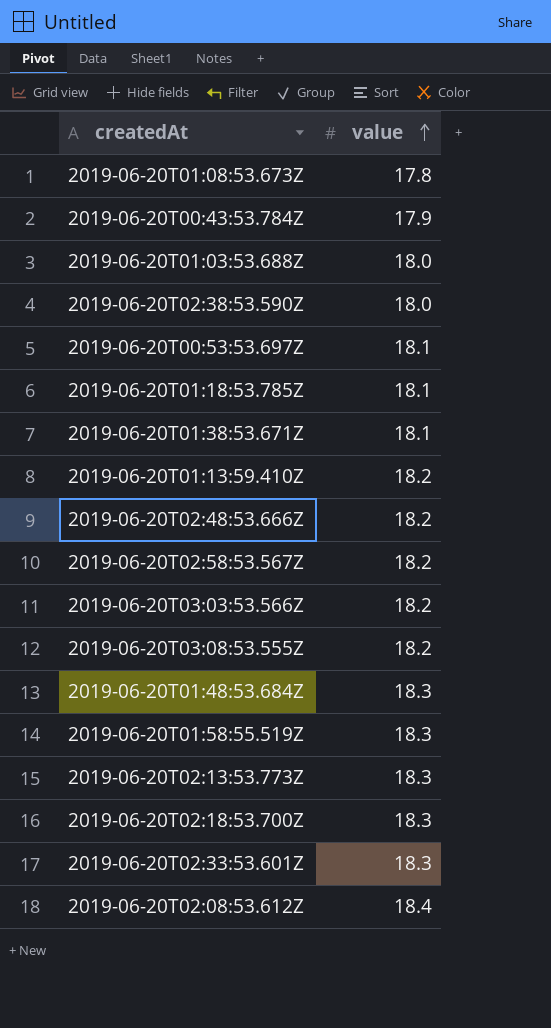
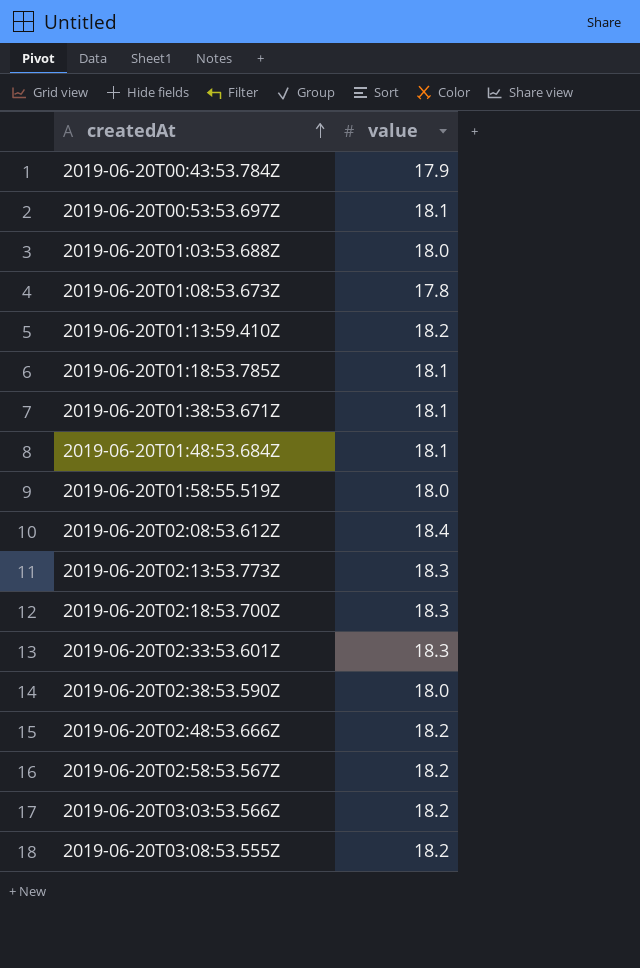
row order: value ascending -> createdAt ascending
2019-06-20T01:48:53.684Z | value: 18.3 -> 18.1
2019-06-20T01:58:55.519Z | value: 18.3 -> 18.0

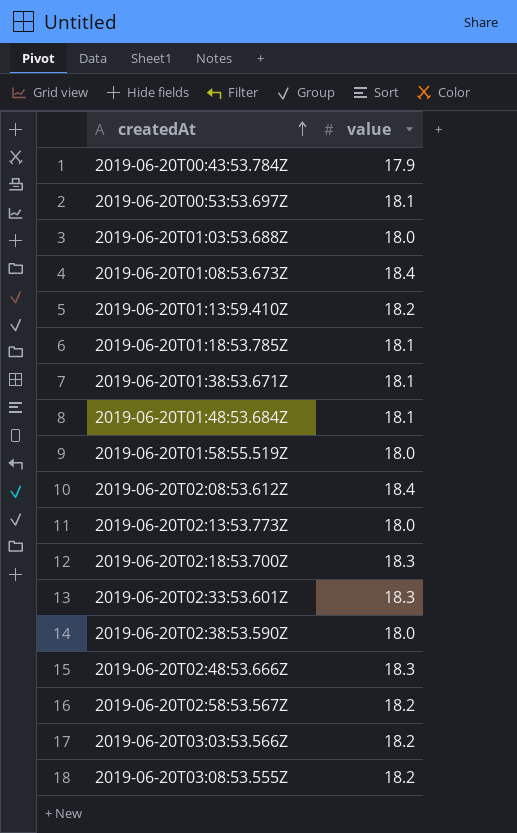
2019-06-20T01:08:53.673Z | value: 17.8 -> 18.4
2019-06-20T02:13:53.773Z | value: 18.3 -> 18.0
2019-06-20T02:48:53.666Z | value: 18.2 -> 18.3

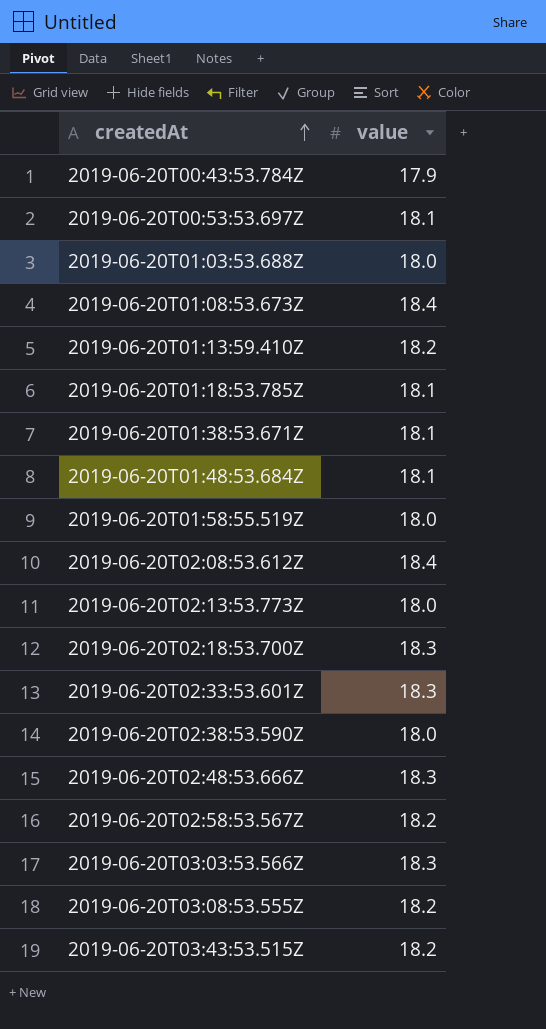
2019-06-20T03:03:53.566Z | value: 18.2 -> 18.3
row 2019-06-20T03:43:53.515Z: none -> 18.2

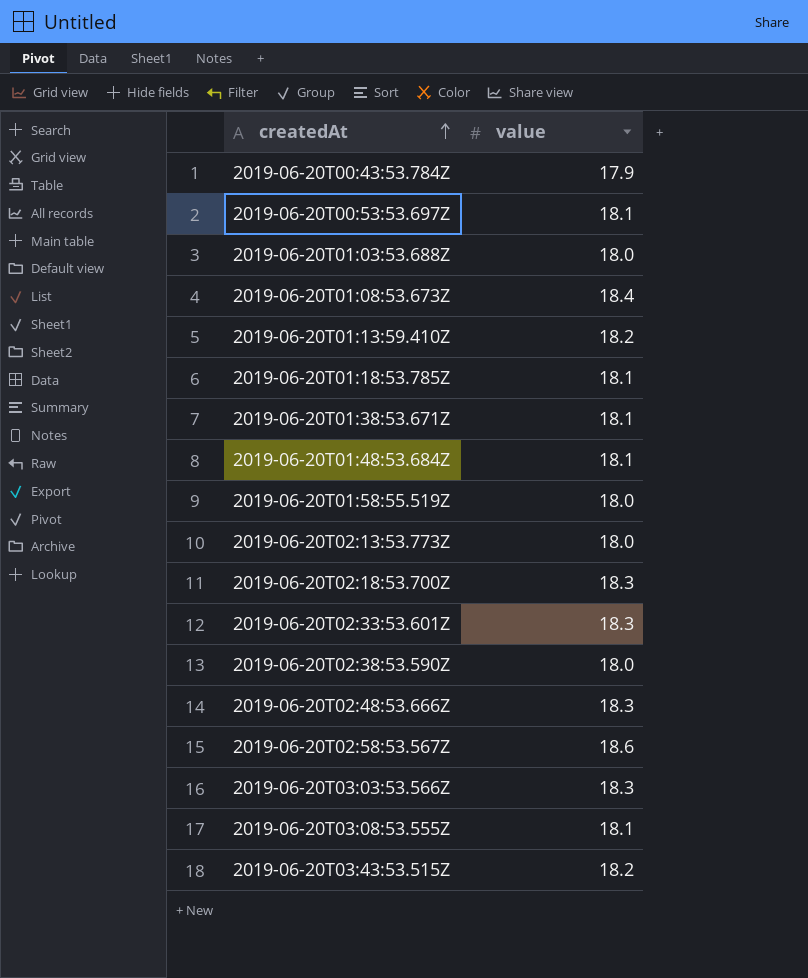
row 2019-06-20T02:08:53.612Z: 18.4 -> none
2019-06-20T02:58:53.567Z | value: 18.2 -> 18.6
2019-06-20T03:08:53.555Z | value: 18.2 -> 18.1

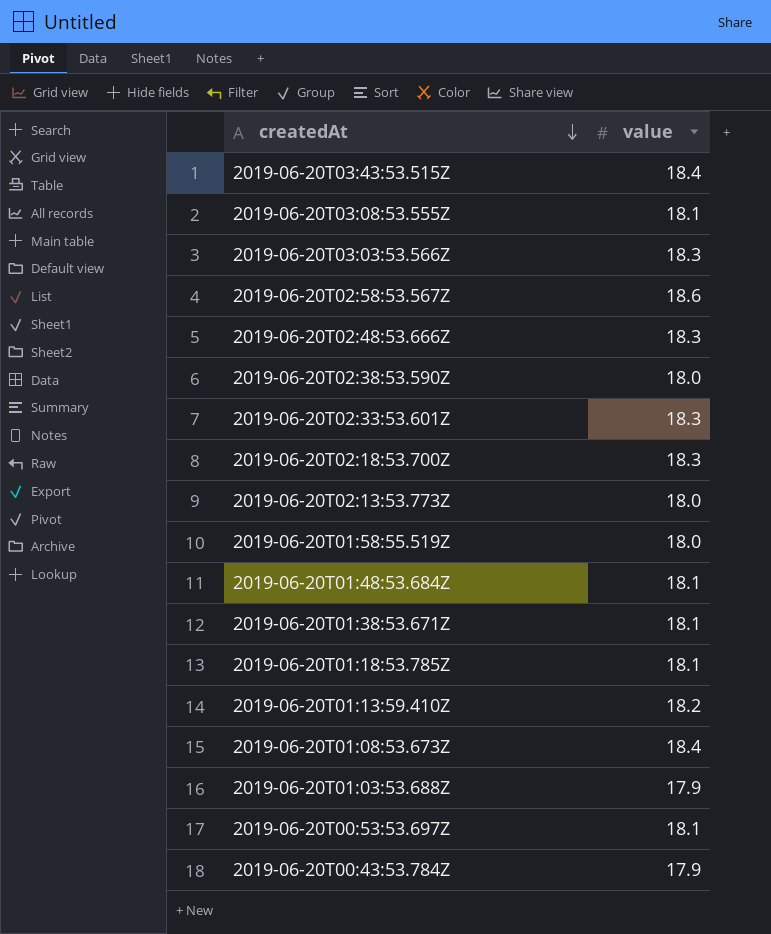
row order: createdAt ascending -> createdAt descending
2019-06-20T03:43:53.515Z | value: 18.2 -> 18.4
2019-06-20T01:03:53.688Z | value: 18.0 -> 17.9

